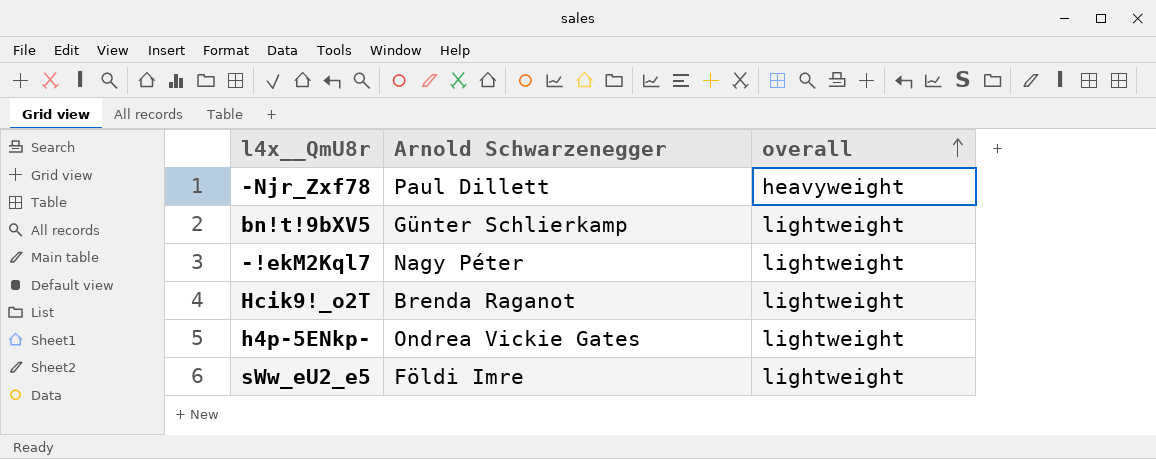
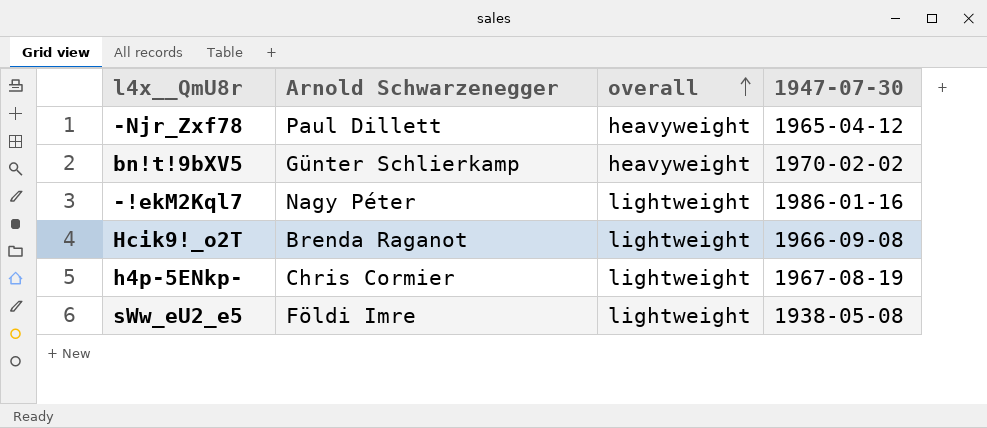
column 1947-07-30 | position: none -> 4
bn!t!9bXV5 | overall: lightweight -> heavyweight
h4p-5ENkp- | Arnold Schwarzenegger: Ondrea Vickie Gates -> Chris Cormier

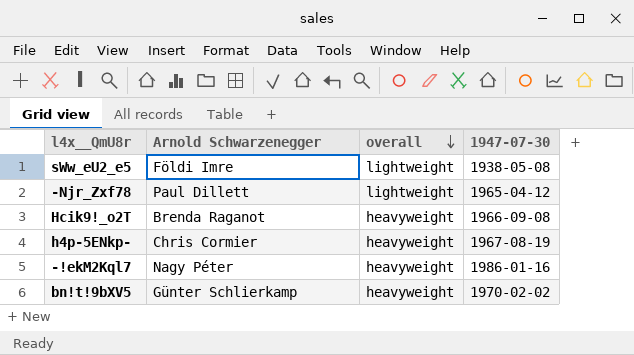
row order: overall ascending -> overall descending
-Njr_Zxf78 | overall: heavyweight -> lightweight
Hcik9!_o2T | overall: lightweight -> heavyweight
h4p-5ENkp- | overall: lightweight -> heavyweight
-!ekM2Kql7 | overall: lightweight -> heavyweight

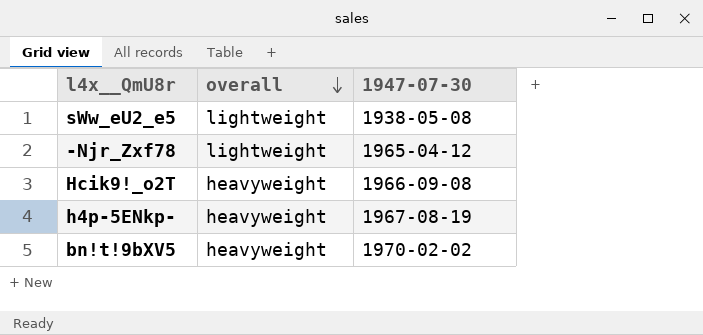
column Arnold Schwarzenegger | position: 2 -> none
row -!ekM2Kql7: Nagy Péter | heavyweight | 1986-01-16 -> none

